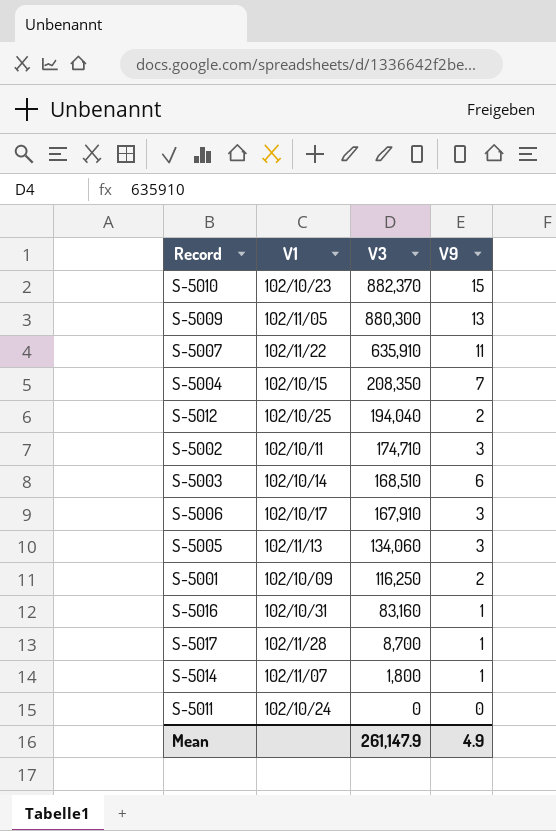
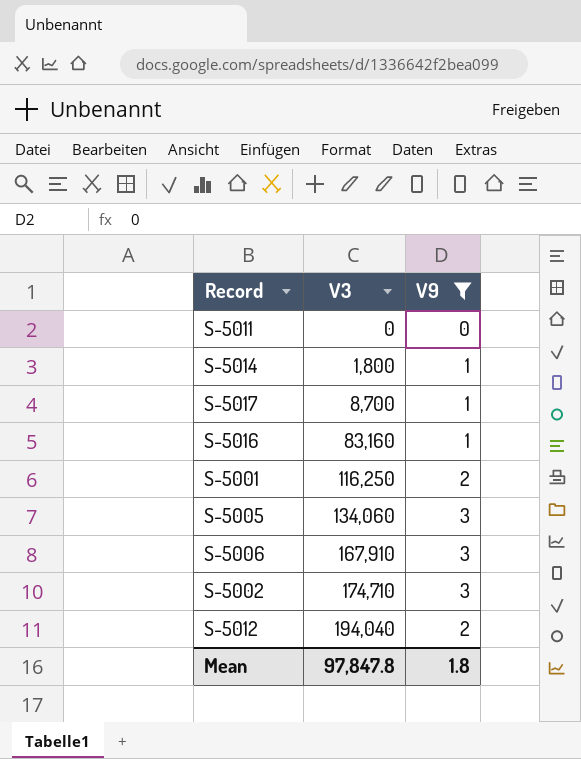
filter: none -> V9 <= 3
row order: V3 descending -> V3 ascending
column V1 | position: 2 -> none
Mean | V3: 261,147.9 -> 97,847.8
Mean | V9: 4.9 -> 1.8

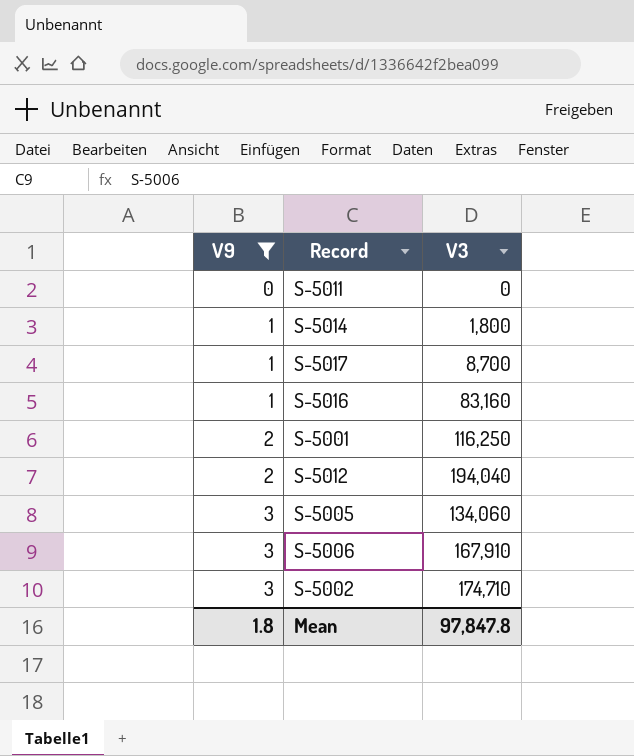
row order: V3 ascending -> V9 ascending
column V9 | position: 3 -> 1

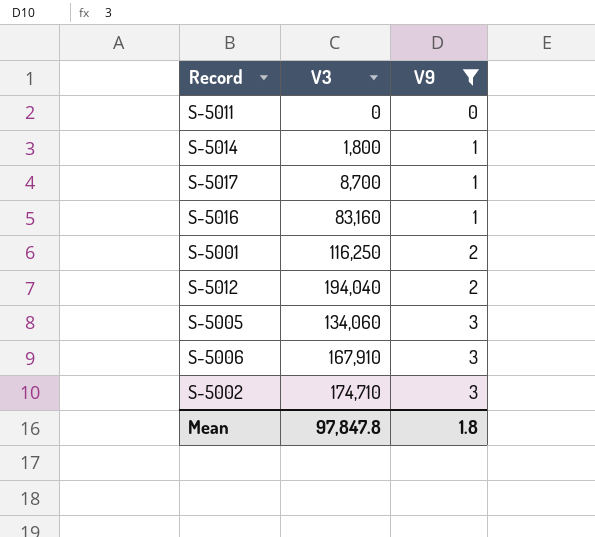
column V9 | position: 1 -> 3

